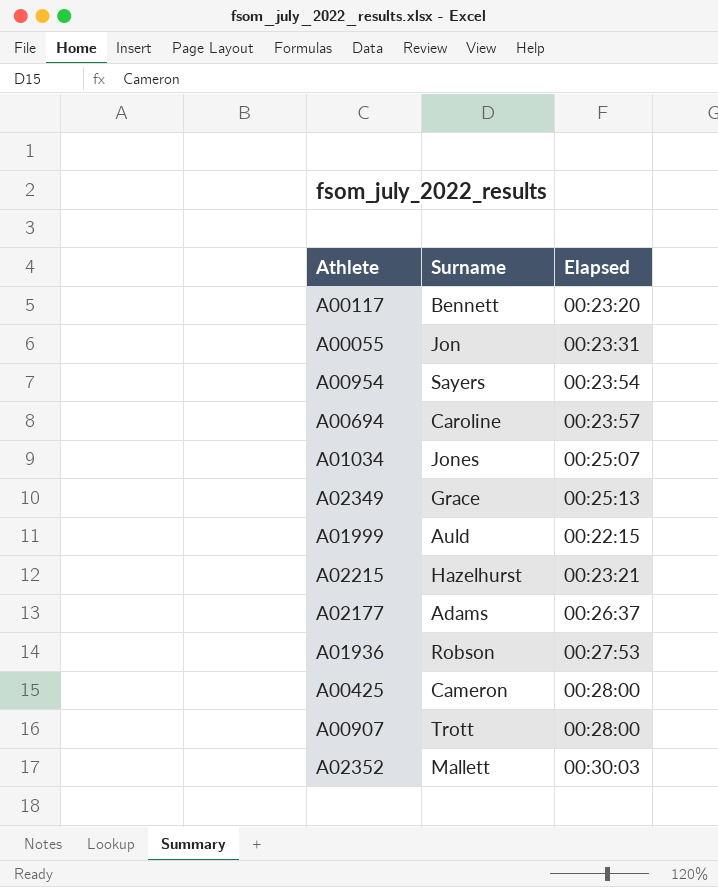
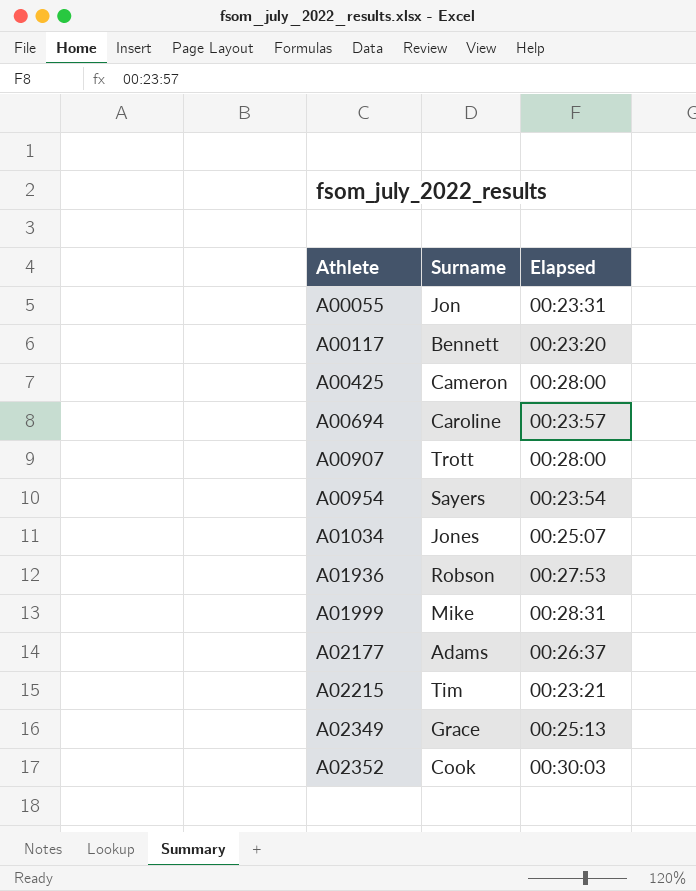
row order: none -> Athlete ascending
A01999 | Surname: Auld -> Mike
A01999 | Elapsed: 00:22:15 -> 00:28:31
A02215 | Surname: Hazelhurst -> Tim
A02352 | Surname: Mallett -> Cook

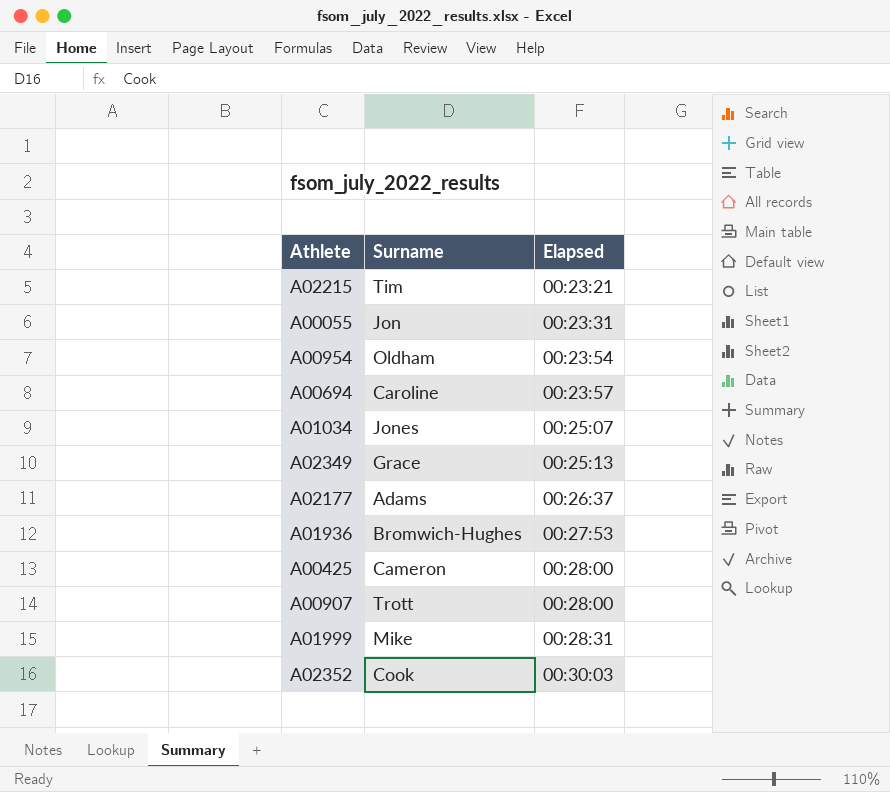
row order: Athlete ascending -> Elapsed ascending
row A00117: Bennett | 00:23:20 -> none
A00954 | Surname: Sayers -> Oldham
A01936 | Surname: Robson -> Bromwich-Hughes

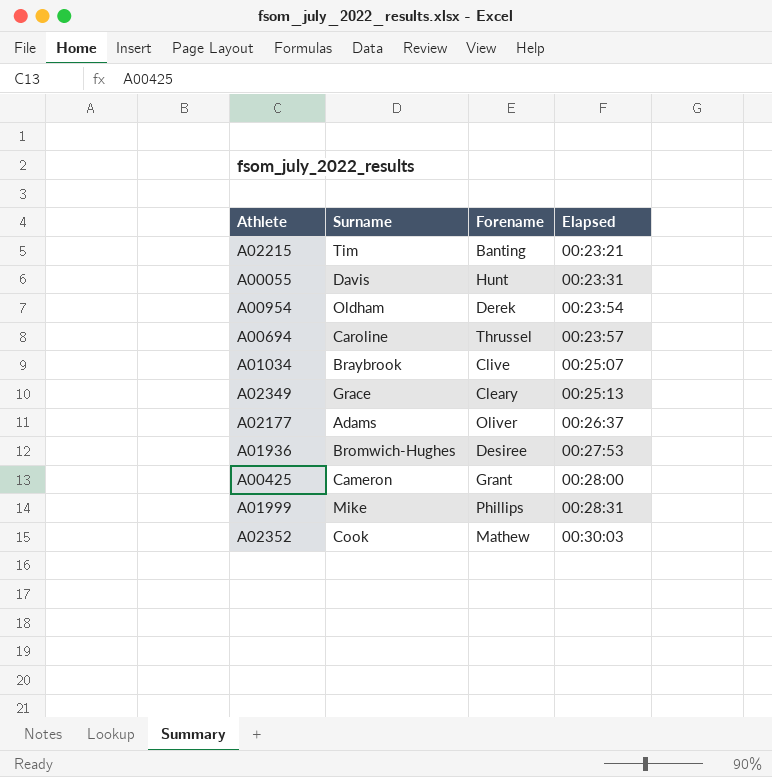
column Forename | position: none -> 3
row A00907: Trott | 00:28:00 -> none
A00055 | Surname: Jon -> Davis
A01034 | Surname: Jones -> Braybrook

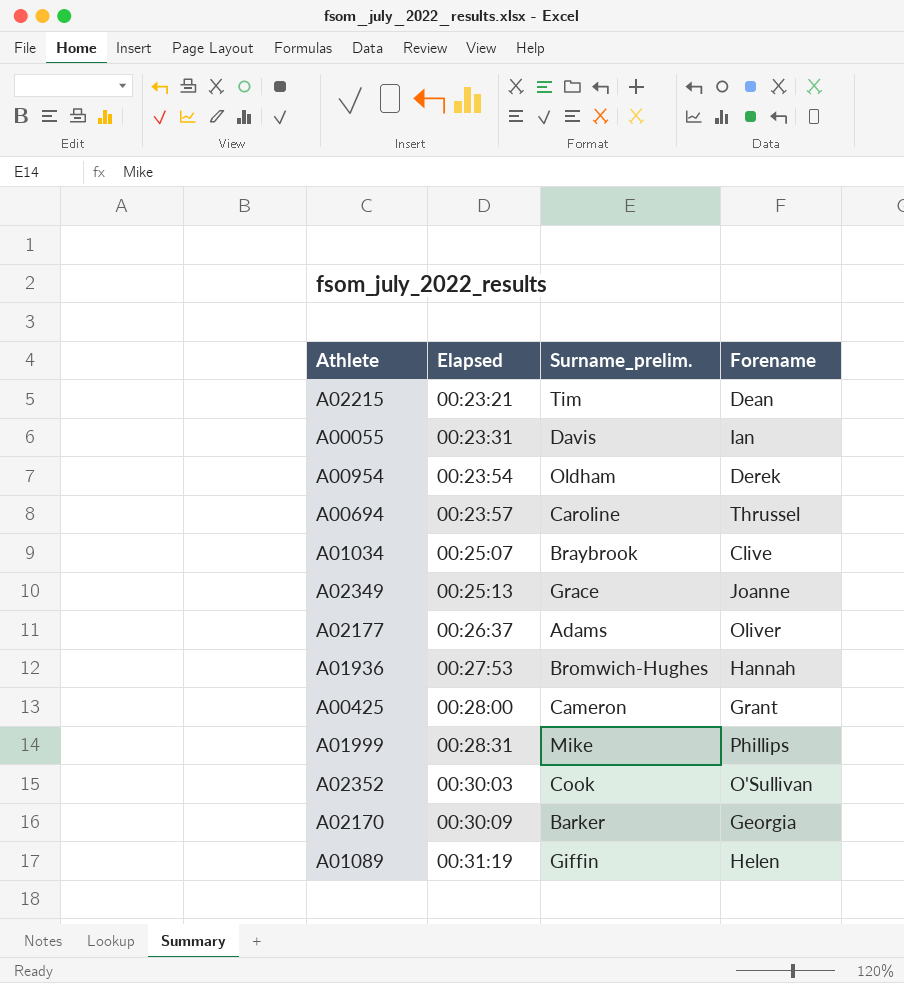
column Elapsed | position: 4 -> 2
column name: Surname -> Surname_prelim.
A02215 | Forename: Banting -> Dean
A00055 | Forename: Hunt -> Ian
A02349 | Forename: Cleary -> Joanne
A01936 | Forename: Desiree -> Hannah
A02352 | Forename: Mathew -> O'Sullivan
row A02170: none -> 00:30:09 | Barker | Georgia
row A01089: none -> 00:31:19 | Giffin | Helen

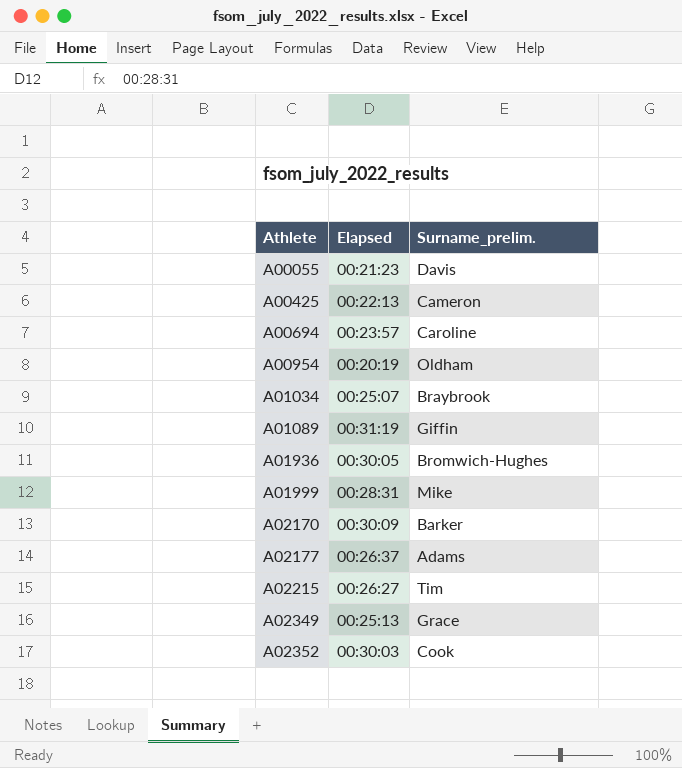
row order: Elapsed ascending -> Athlete ascending
column Forename | position: 4 -> none
A00055 | Elapsed: 00:23:31 -> 00:21:23
A00425 | Elapsed: 00:28:00 -> 00:22:13
A00954 | Elapsed: 00:23:54 -> 00:20:19
A01936 | Elapsed: 00:27:53 -> 00:30:05
A02215 | Elapsed: 00:23:21 -> 00:26:27

